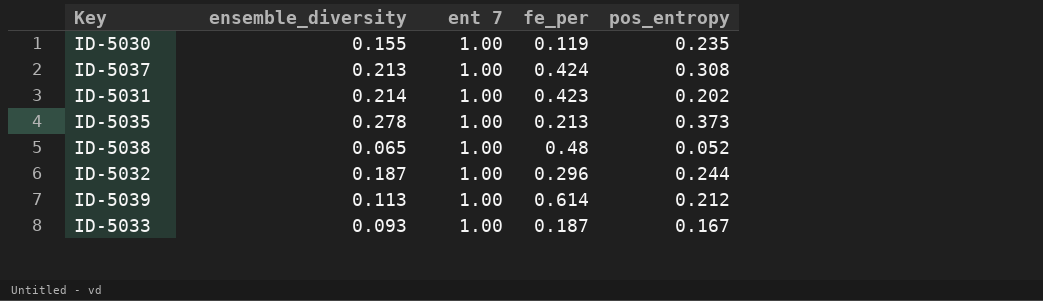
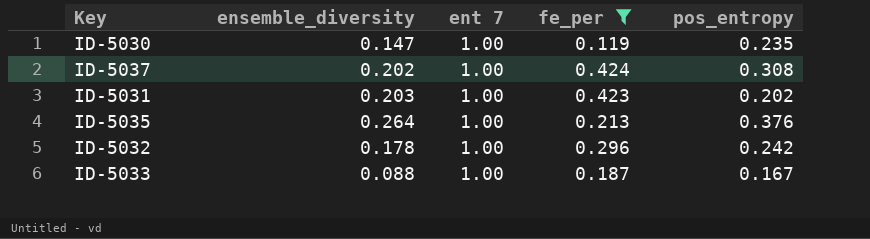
filter: none -> fe_per <= 0.424
ID-5030 | ensemble_diversity: 0.155 -> 0.147
ID-5037 | ensemble_diversity: 0.213 -> 0.202
ID-5031 | ensemble_diversity: 0.214 -> 0.203
ID-5035 | ensemble_diversity: 0.278 -> 0.264
ID-5035 | pos_entropy: 0.373 -> 0.376
ID-5032 | ensemble_diversity: 0.187 -> 0.178
ID-5032 | pos_entropy: 0.244 -> 0.242
ID-5033 | ensemble_diversity: 0.093 -> 0.088

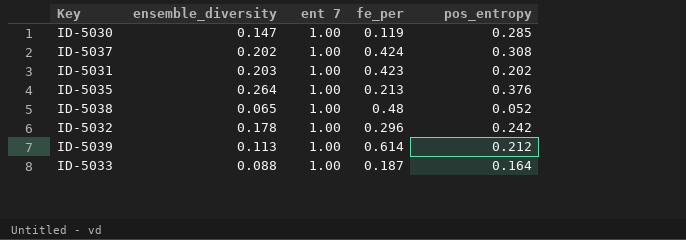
filter: fe_per <= 0.424 -> none
ID-5030 | pos_entropy: 0.235 -> 0.285
ID-5033 | pos_entropy: 0.167 -> 0.164

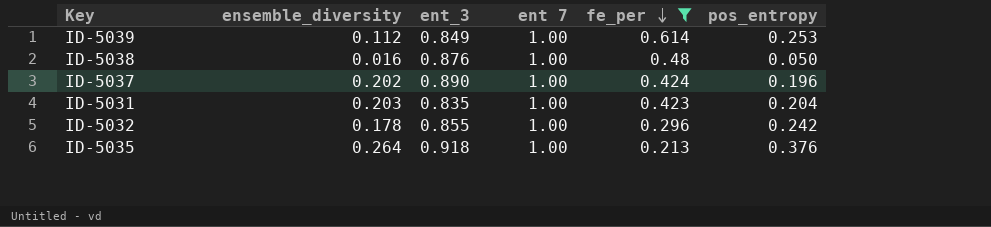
filter: none -> fe_per >= 0.213
row order: none -> fe_per descending
column ent_3 | position: none -> 3
ID-5039 | ensemble_diversity: 0.113 -> 0.112
ID-5039 | pos_entropy: 0.212 -> 0.253
ID-5038 | ensemble_diversity: 0.065 -> 0.016
ID-5038 | pos_entropy: 0.052 -> 0.050
ID-5037 | pos_entropy: 0.308 -> 0.196
ID-5031 | pos_entropy: 0.202 -> 0.204

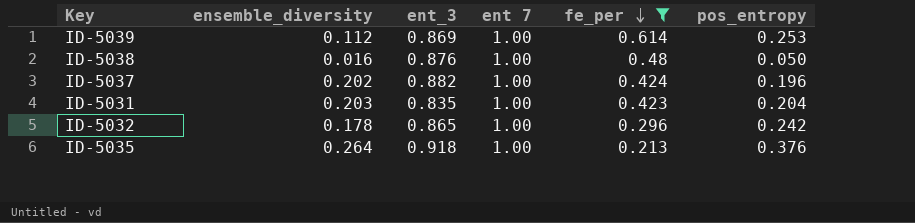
ID-5039 | ent_3: 0.849 -> 0.869
ID-5037 | ent_3: 0.890 -> 0.882
ID-5032 | ent_3: 0.855 -> 0.865

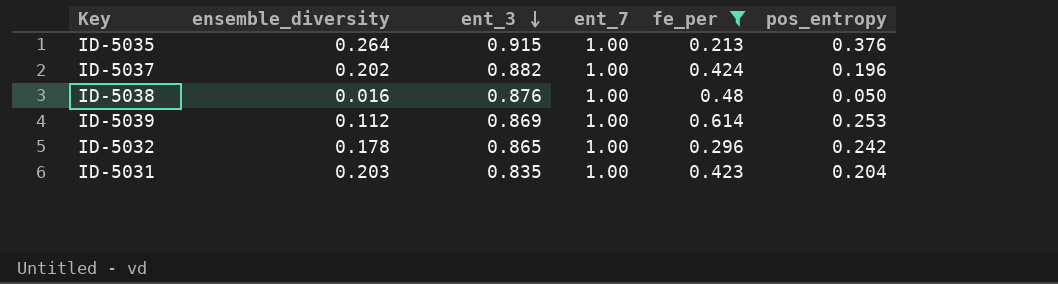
row order: fe_per descending -> ent_3 descending
column name: ent 7 -> ent_7
ID-5035 | ent_3: 0.918 -> 0.915

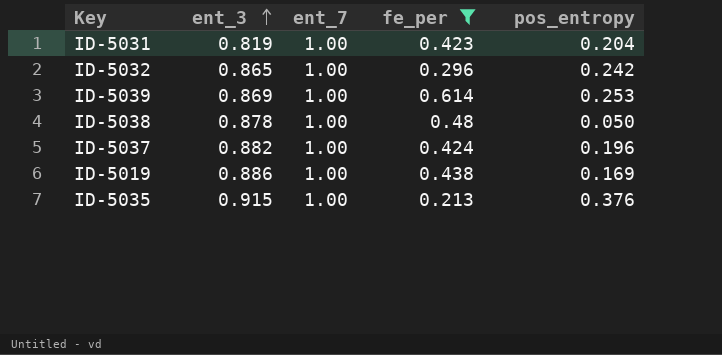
row order: ent_3 descending -> ent_3 ascending
column ensemble_diversity | position: 2 -> none
ID-5031 | ent_3: 0.835 -> 0.819
ID-5038 | ent_3: 0.876 -> 0.878
row ID-5019: none -> 0.886 | 1.00 | 0.438 | 0.169

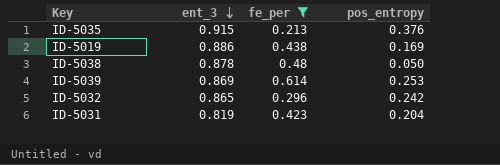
row order: ent_3 ascending -> ent_3 descending
column ent_7 | position: 3 -> none
row ID-5037: 0.882 | 1.00 | 0.424 | 0.196 -> none

